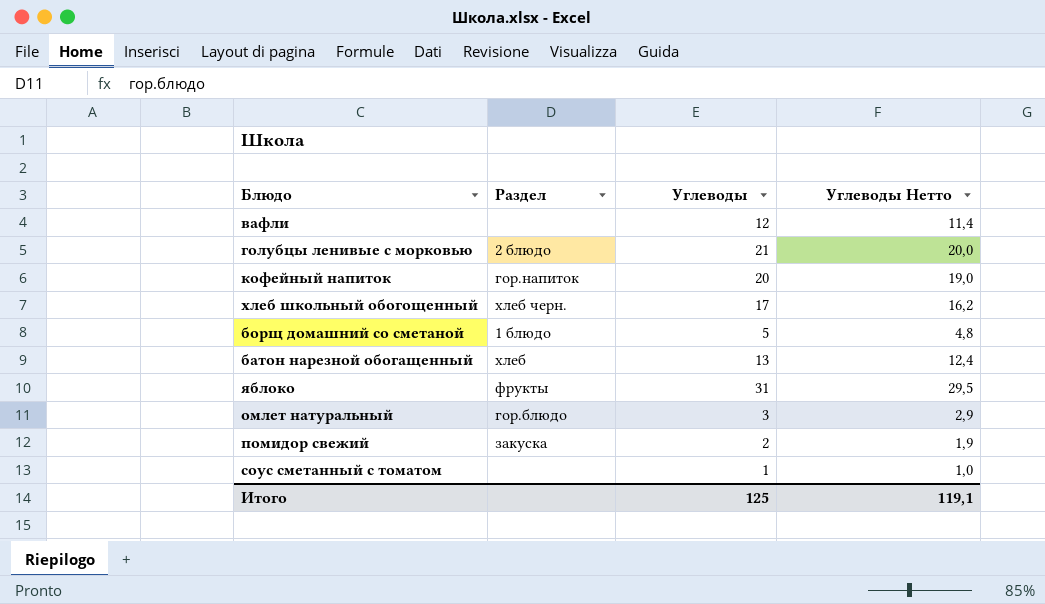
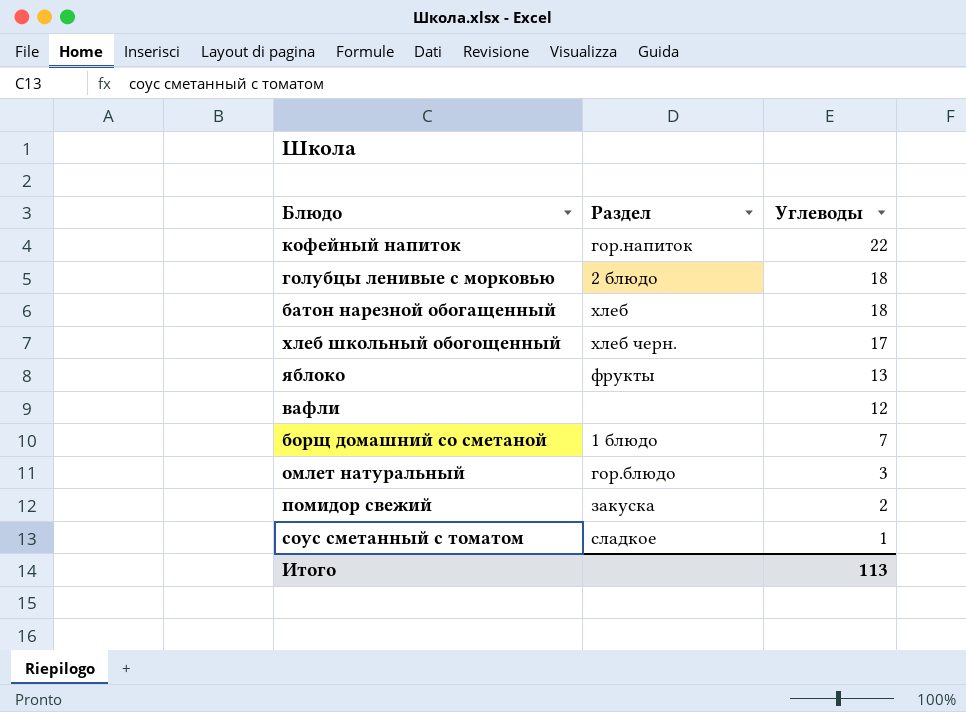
row order: none -> Углеводы descending
column Углеводы Нетто | formula: [Углеводы] * 0,95 -> none
кофейный напиток | Углеводы: 20 -> 22
голубцы ленивые с морковью | Углеводы: 21 -> 18
батон нарезной обогащенный | Углеводы: 13 -> 18
яблоко | Углеводы: 31 -> 13
борщ домашний со сметаной | Углеводы: 5 -> 7
соус сметанный с томатом | Раздел: none -> сладкое
Итого | Углеводы: 125 -> 113

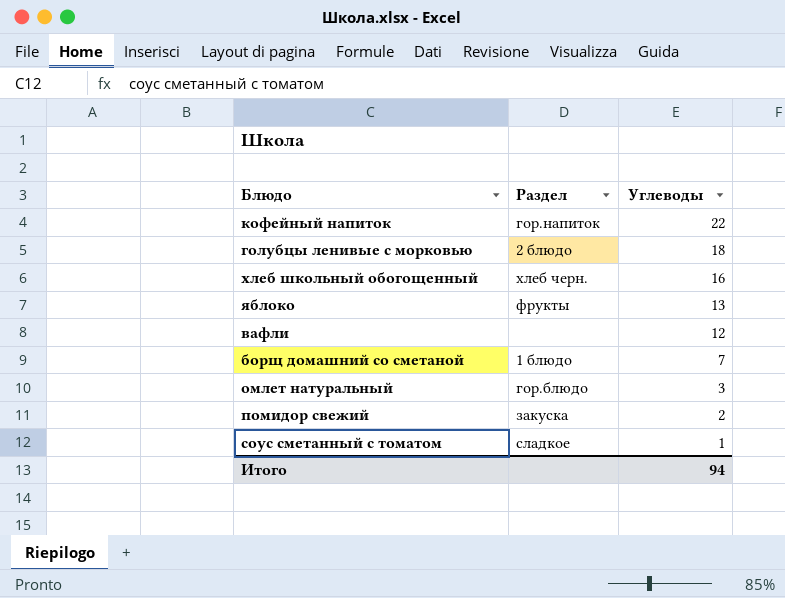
row батон нарезной обогащенный: хлеб | 18 -> none
хлеб школьный обогощенный | Углеводы: 17 -> 16
Итого | Углеводы: 113 -> 94

